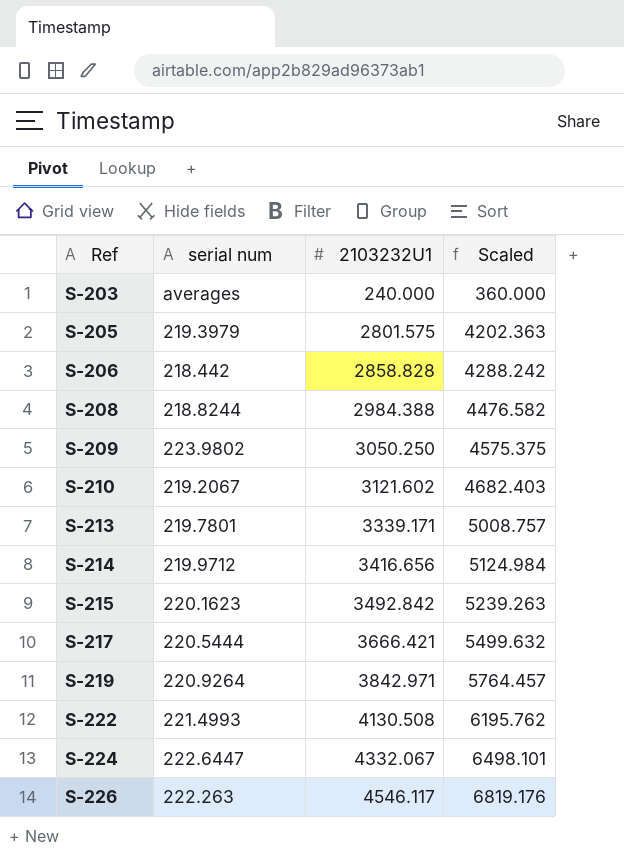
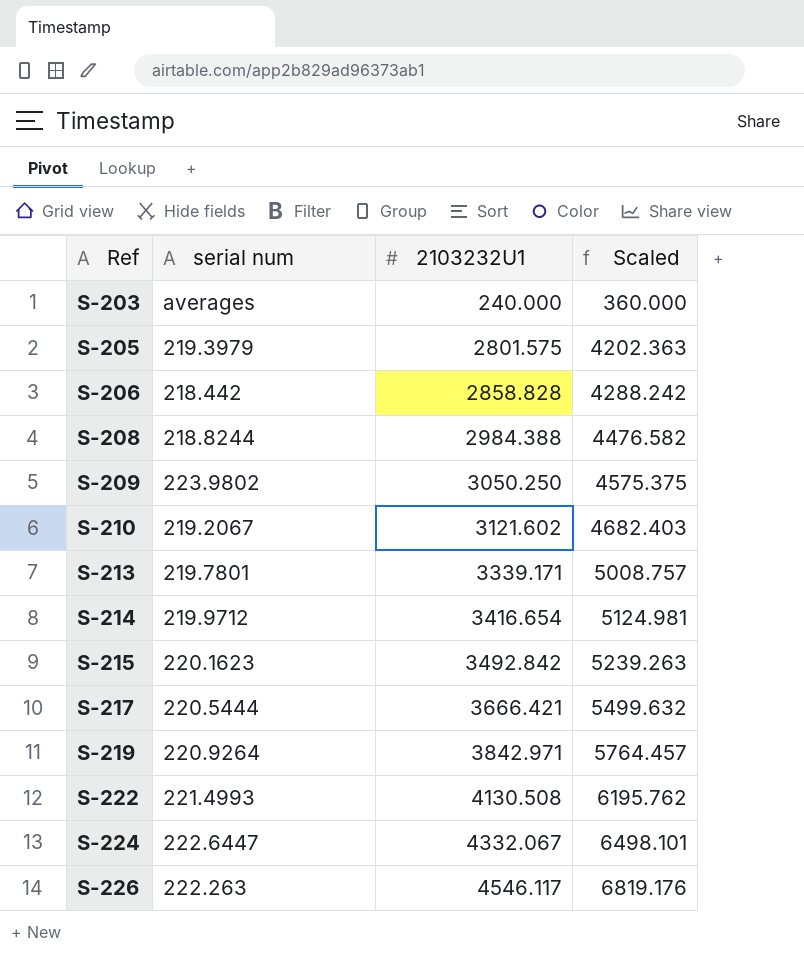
S-214 | 2103232U1: 3416.656 -> 3416.654
S-214 | Scaled: 5124.984 -> 5124.981

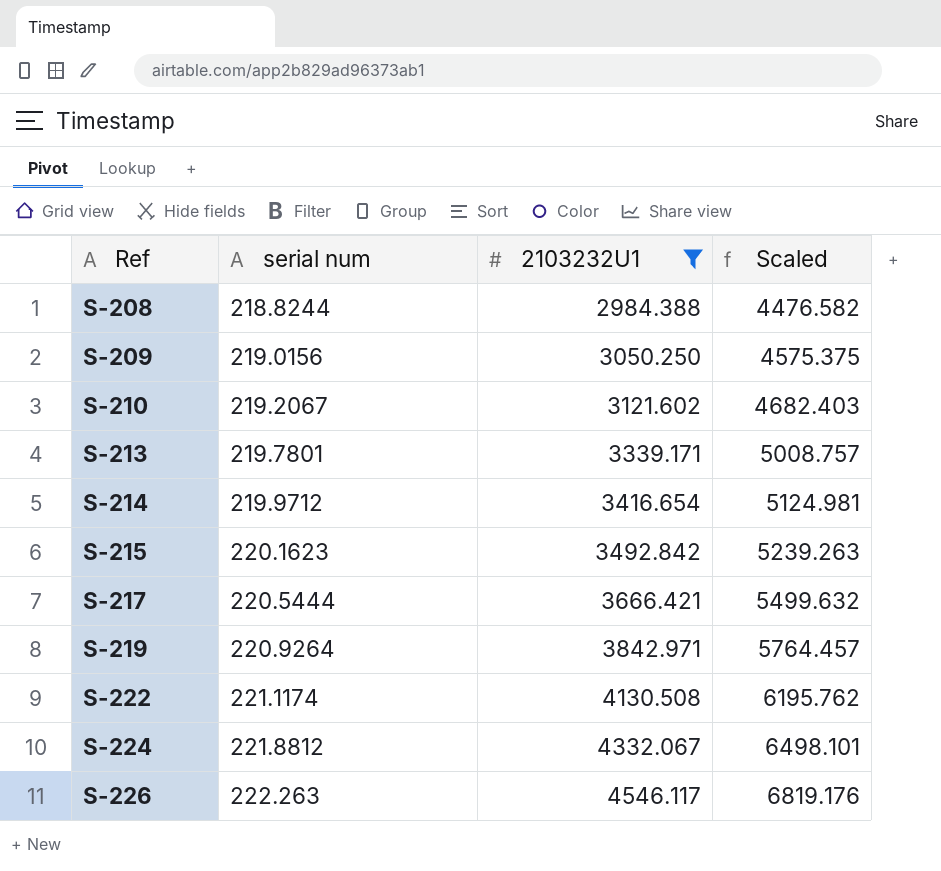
filter: none -> 2103232U1 >= 2984.388
S-209 | serial num: 223.9802 -> 219.0156
S-222 | serial num: 221.4993 -> 221.1174
S-224 | serial num: 222.6447 -> 221.8812

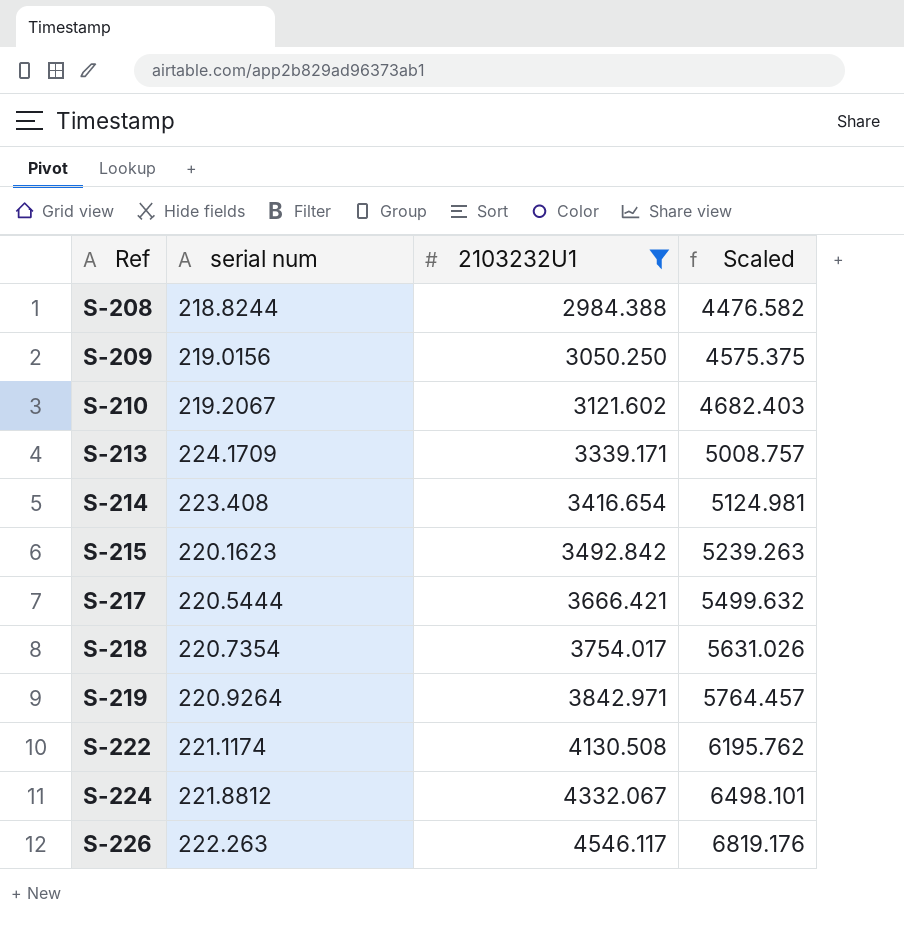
S-213 | serial num: 219.7801 -> 224.1709
S-214 | serial num: 219.9712 -> 223.408
row S-218: none -> 220.7354 | 3754.017 | 5631.026

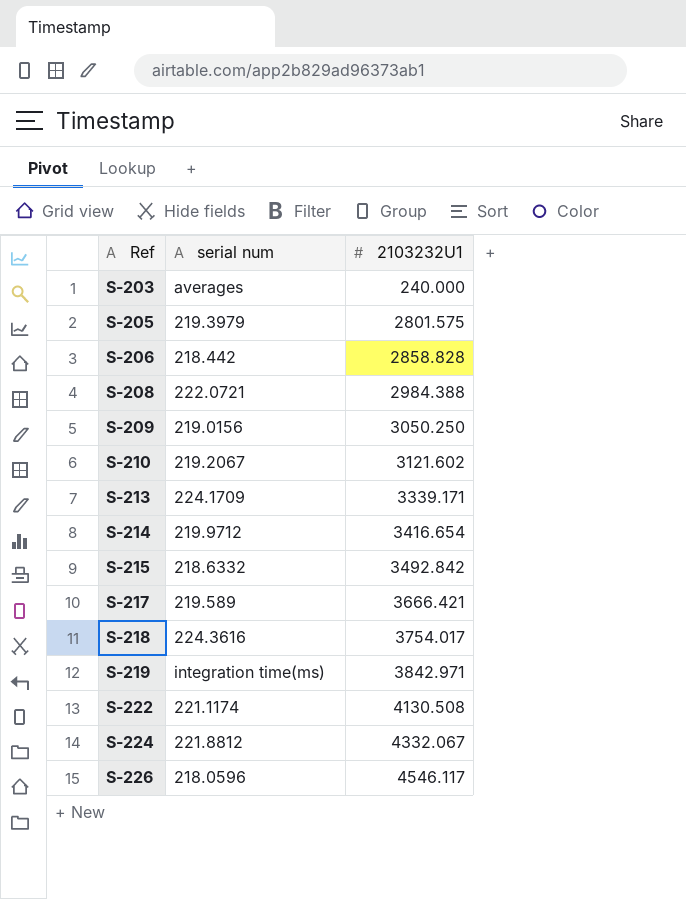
filter: 2103232U1 >= 2984.388 -> none
column Scaled | formula: [2103232U1] * 1.5 -> none
S-208 | serial num: 218.8244 -> 222.0721
S-214 | serial num: 223.408 -> 219.9712
S-215 | serial num: 220.1623 -> 218.6332
S-217 | serial num: 220.5444 -> 219.589
S-218 | serial num: 220.7354 -> 224.3616
S-219 | serial num: 220.9264 -> integration time(ms)
S-226 | serial num: 222.263 -> 218.0596

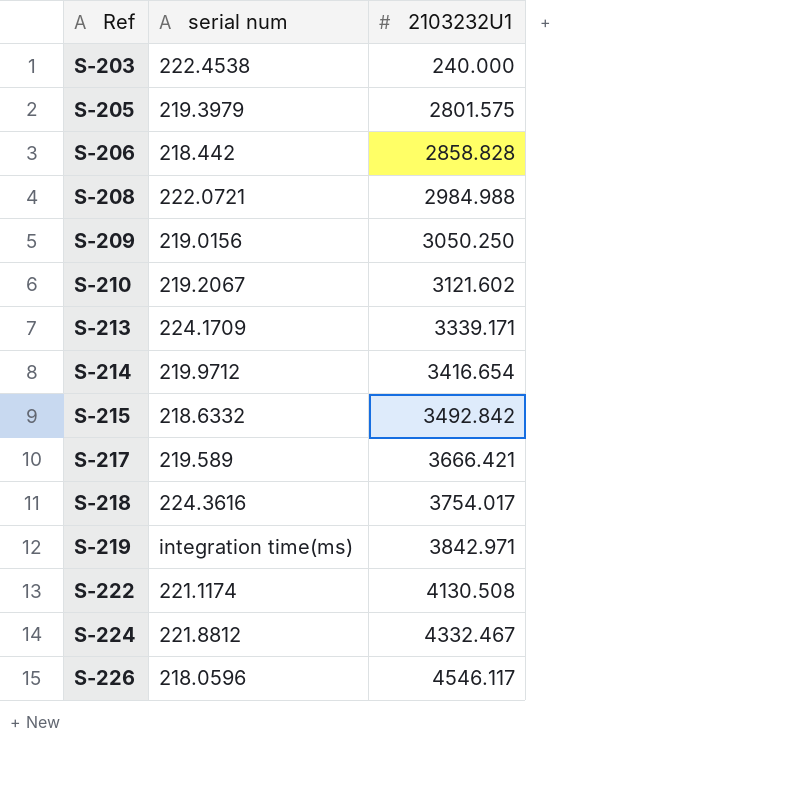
S-203 | serial num: averages -> 222.4538
S-208 | 2103232U1: 2984.388 -> 2984.988
S-224 | 2103232U1: 4332.067 -> 4332.467

